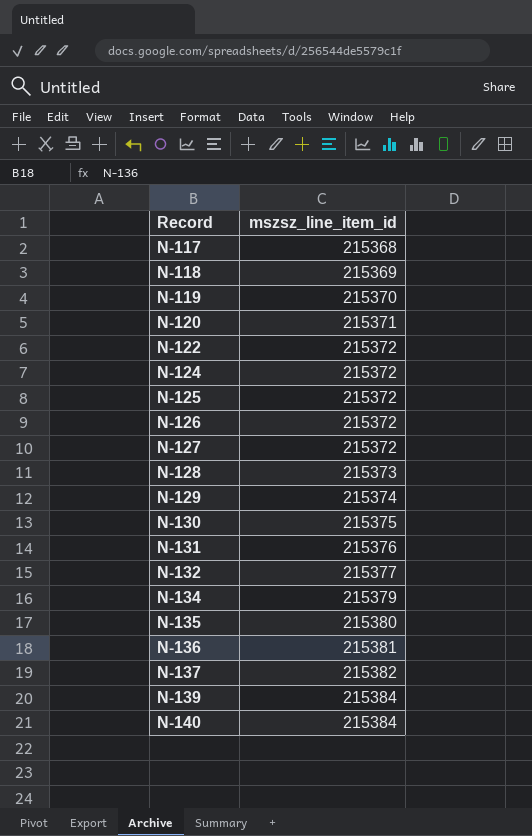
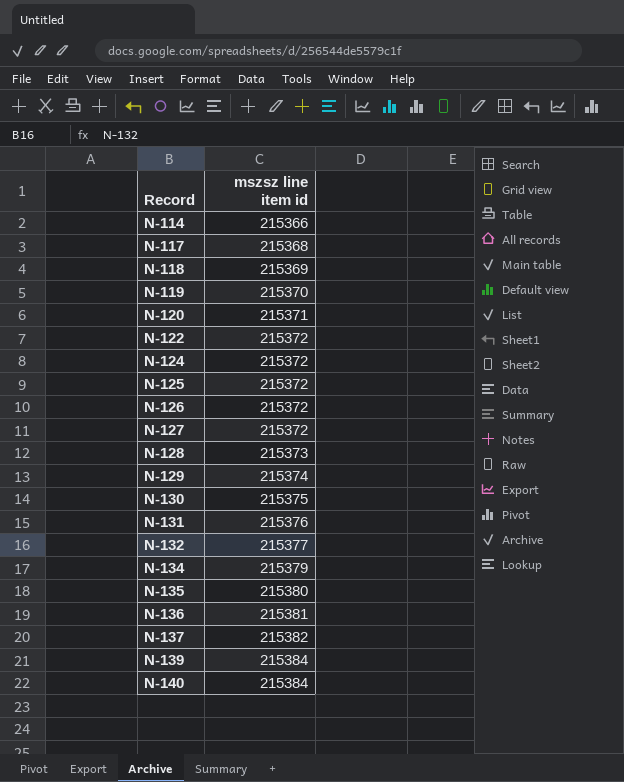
column name: mszsz_line_item_id -> mszsz line item id
row N-114: none -> 215366

